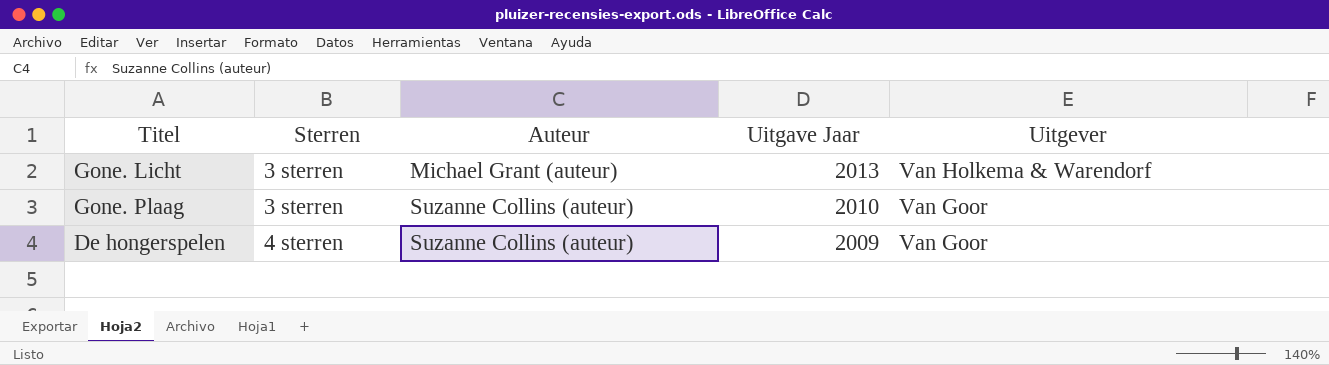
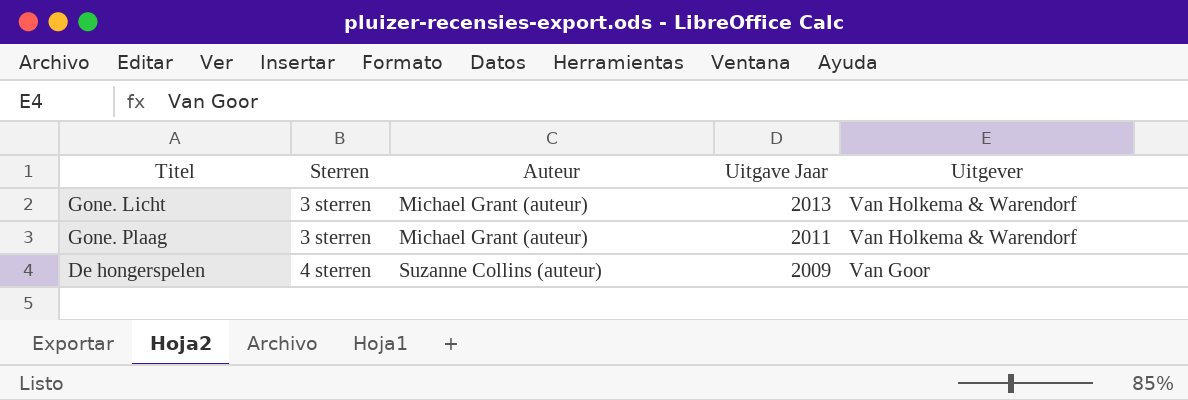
Gone. Plaag | Auteur: Suzanne Collins (auteur) -> Michael Grant (auteur)
Gone. Plaag | Uitgave Jaar: 2010 -> 2011
Gone. Plaag | Uitgever: Van Goor -> Van Holkema & Warendorf

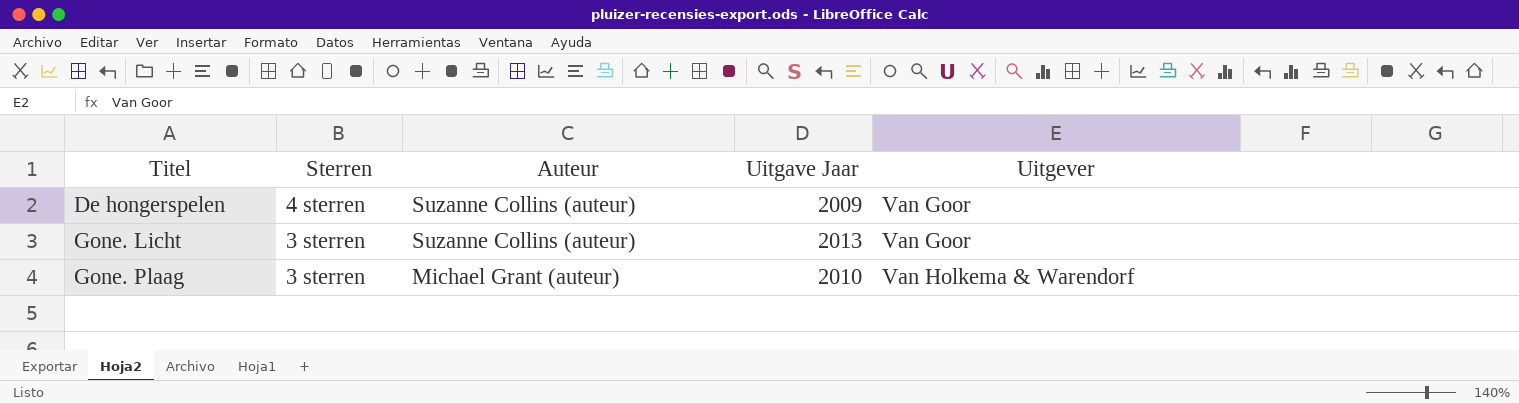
row order: Sterren ascending -> Titel ascending
Gone. Licht | Auteur: Michael Grant (auteur) -> Suzanne Collins (auteur)
Gone. Licht | Uitgever: Van Holkema & Warendorf -> Van Goor
Gone. Plaag | Uitgave Jaar: 2011 -> 2010

